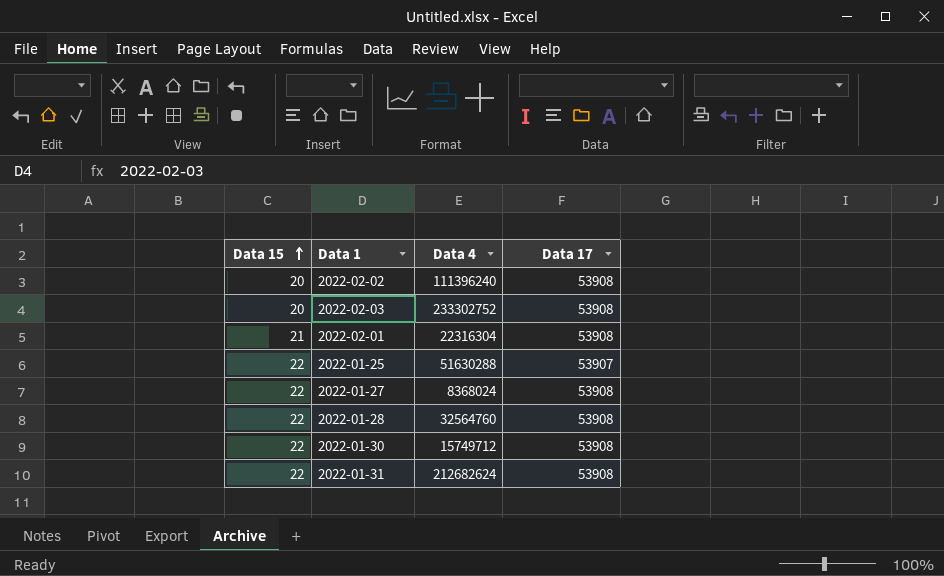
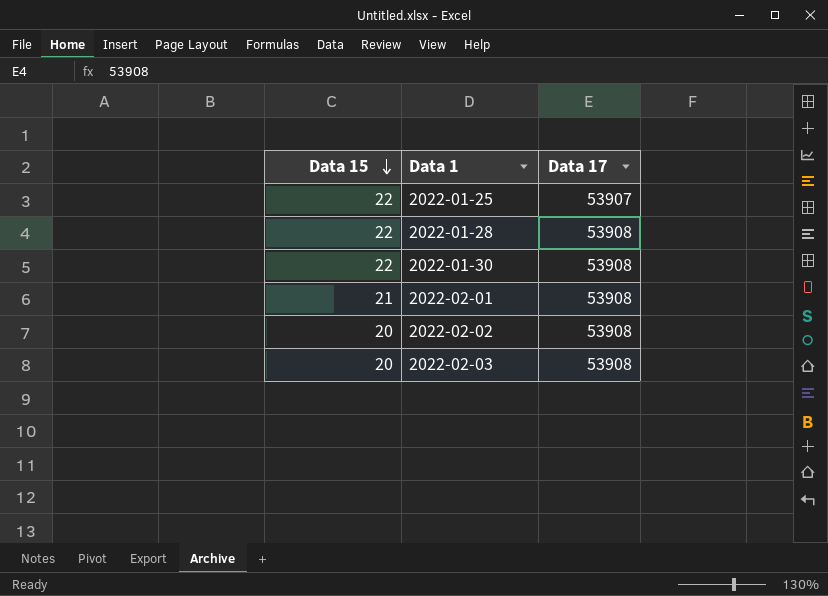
row order: Data 15 ascending -> Data 15 descending
column Data 4 | position: 3 -> none
row 2022-01-27: 22 | 8368024 | 53908 -> none
row 2022-01-31: 22 | 212682624 | 53908 -> none

